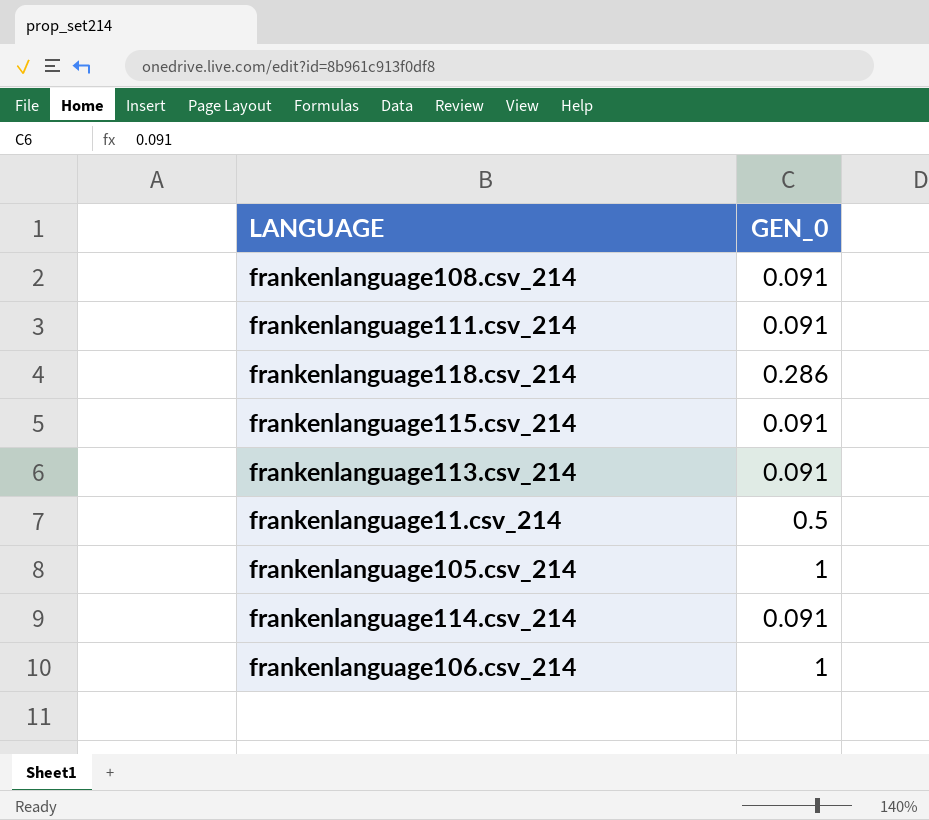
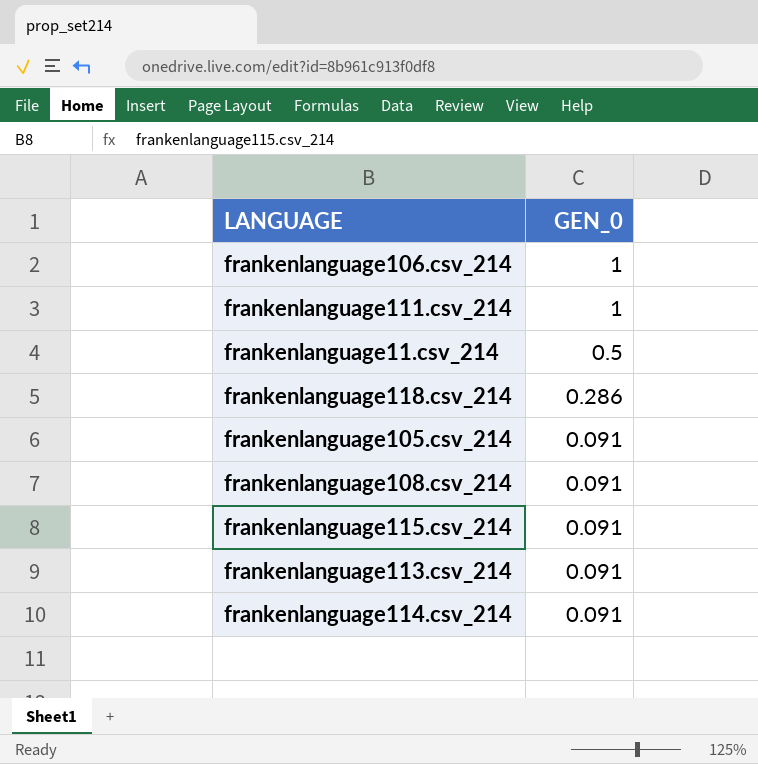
row order: none -> GEN_0 descending
frankenlanguage111.csv_214 | GEN_0: 0.091 -> 1
frankenlanguage105.csv_214 | GEN_0: 1 -> 0.091

